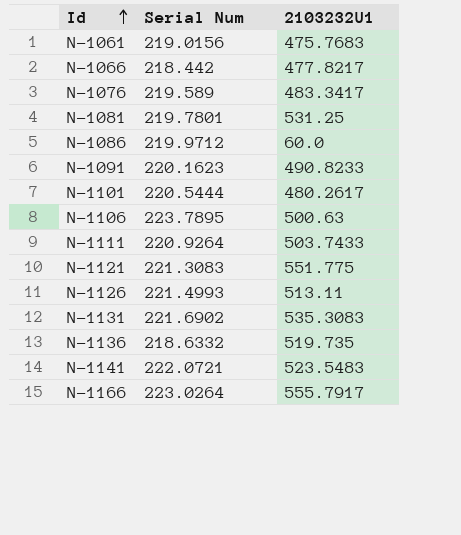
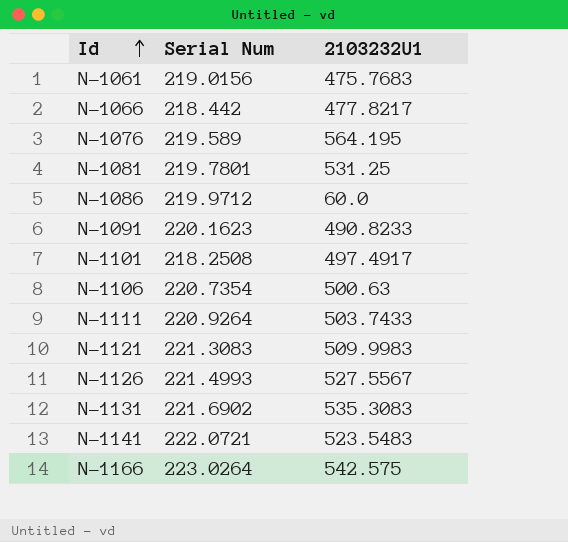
row N-1136: 218.6332 | 519.735 -> none
N-1076 | 2103232U1: 483.3417 -> 564.195
N-1101 | Serial Num: 220.5444 -> 218.2508
N-1101 | 2103232U1: 480.2617 -> 497.4917
N-1106 | Serial Num: 223.7895 -> 220.7354
N-1121 | 2103232U1: 551.775 -> 509.9983
N-1126 | 2103232U1: 513.11 -> 527.5567
N-1166 | 2103232U1: 555.7917 -> 542.575

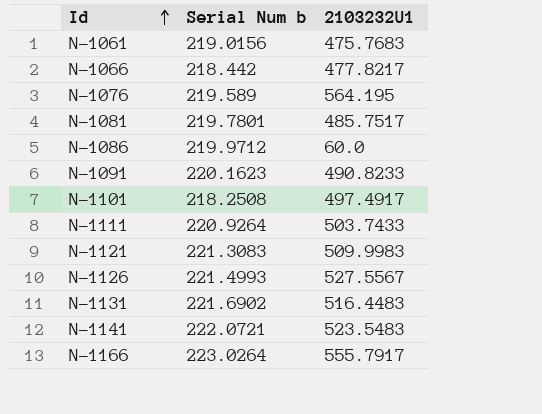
column name: Serial Num -> Serial Num b
row N-1106: 220.7354 | 500.63 -> none
N-1081 | 2103232U1: 531.25 -> 485.7517
N-1131 | 2103232U1: 535.3083 -> 516.4483
N-1166 | 2103232U1: 542.575 -> 555.7917

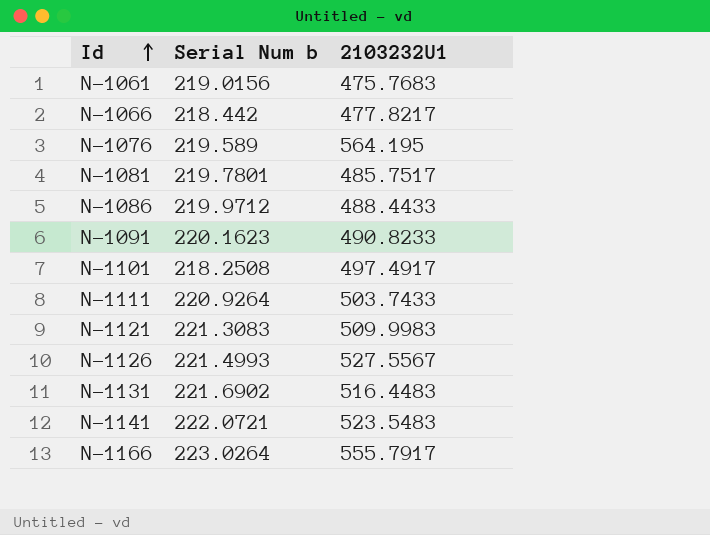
N-1086 | 2103232U1: 60.0 -> 488.4433

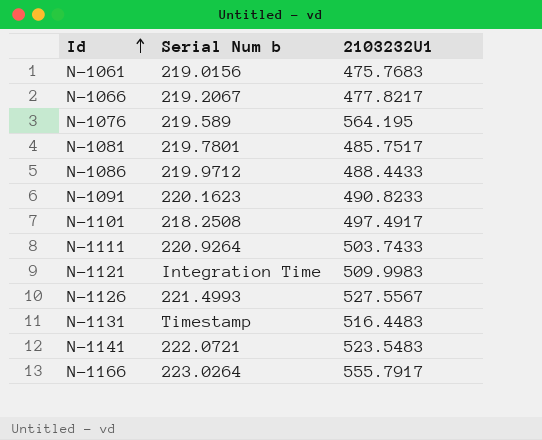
N-1066 | Serial Num b: 218.442 -> 219.2067
N-1121 | Serial Num b: 221.3083 -> Integration Time
N-1131 | Serial Num b: 221.6902 -> Timestamp

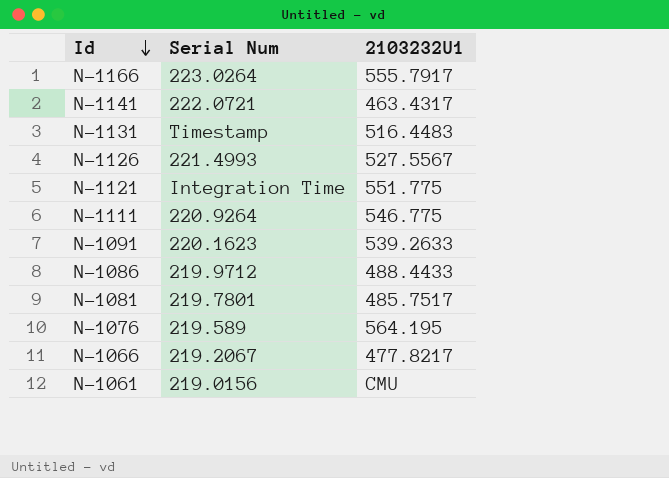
row order: Id ascending -> Id descending
column name: Serial Num b -> Serial Num
row N-1101: 218.2508 | 497.4917 -> none
N-1141 | 2103232U1: 523.5483 -> 463.4317
N-1121 | 2103232U1: 509.9983 -> 551.775
N-1111 | 2103232U1: 503.7433 -> 546.775
N-1091 | 2103232U1: 490.8233 -> 539.2633
N-1061 | 2103232U1: 475.7683 -> CMU

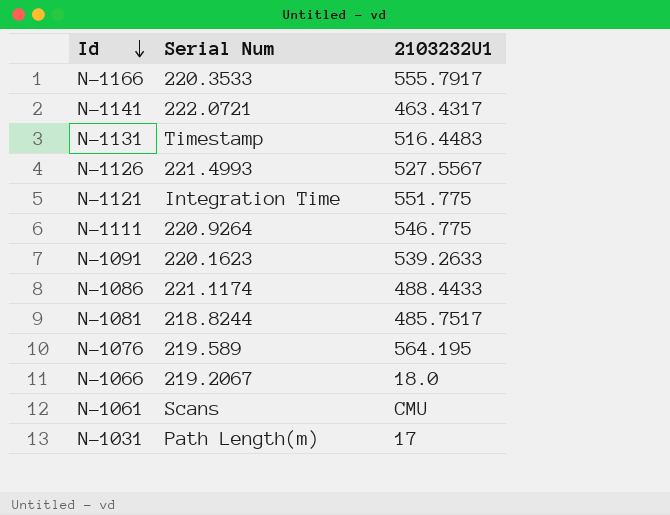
N-1166 | Serial Num: 223.0264 -> 220.3533
N-1086 | Serial Num: 219.9712 -> 221.1174
N-1081 | Serial Num: 219.7801 -> 218.8244
N-1066 | 2103232U1: 477.8217 -> 18.0
N-1061 | Serial Num: 219.0156 -> Scans
row N-1031: none -> Path Length(m) | 17

